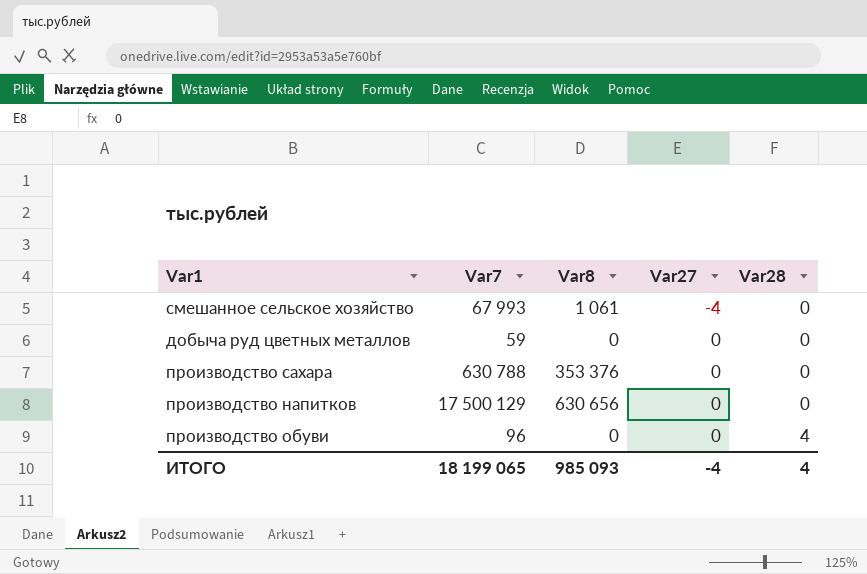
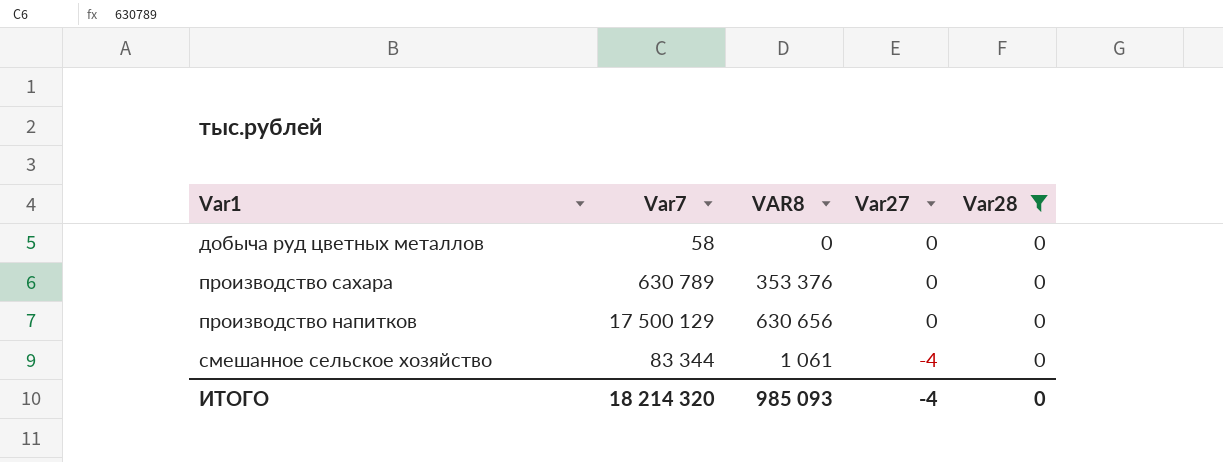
filter: none -> Var28 = 0
row order: Var27 ascending -> Var27 descending
column name: Var8 -> VAR8
добыча руд цветных металлов | Var7: 59 -> 58
производство сахара | Var7: 630 788 -> 630 789
смешанное сельское хозяйство | Var7: 67 993 -> 83 344
ИТОГО | Var7: 18 199 065 -> 18 214 320
ИТОГО | Var28: 4 -> 0

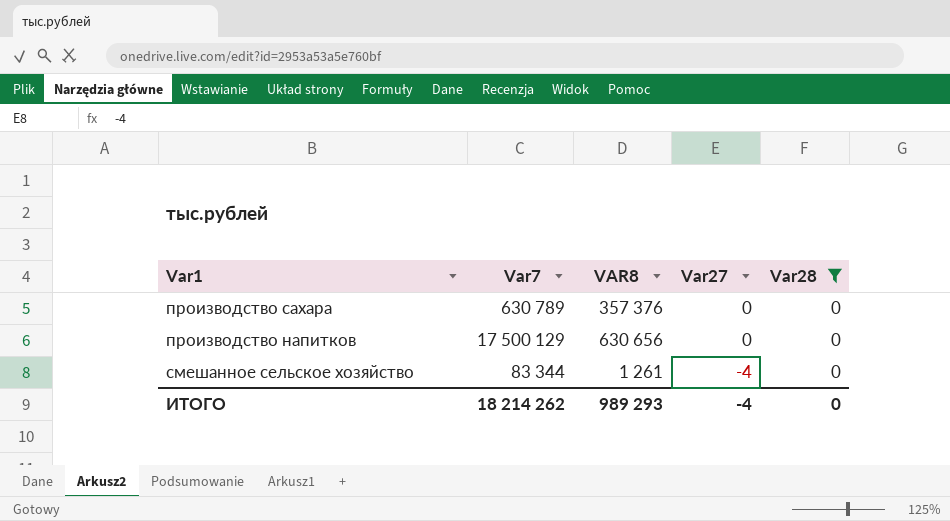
row добыча руд цветных металлов: 58 | 0 | 0 | 0 -> none
производство сахара | VAR8: 353 376 -> 357 376
смешанное сельское хозяйство | VAR8: 1 061 -> 1 261
ИТОГО | Var7: 18 214 320 -> 18 214 262
ИТОГО | VAR8: 985 093 -> 989 293

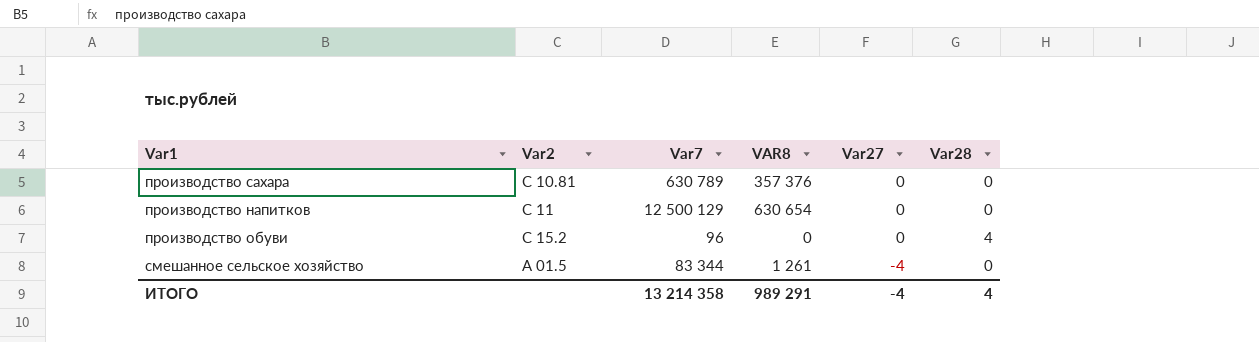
filter: Var28 = 0 -> none
column Var2 | position: none -> 2
производство напитков | Var7: 17 500 129 -> 12 500 129
производство напитков | VAR8: 630 656 -> 630 654
ИТОГО | Var7: 18 214 262 -> 13 214 358
ИТОГО | VAR8: 989 293 -> 989 291
ИТОГО | Var28: 0 -> 4

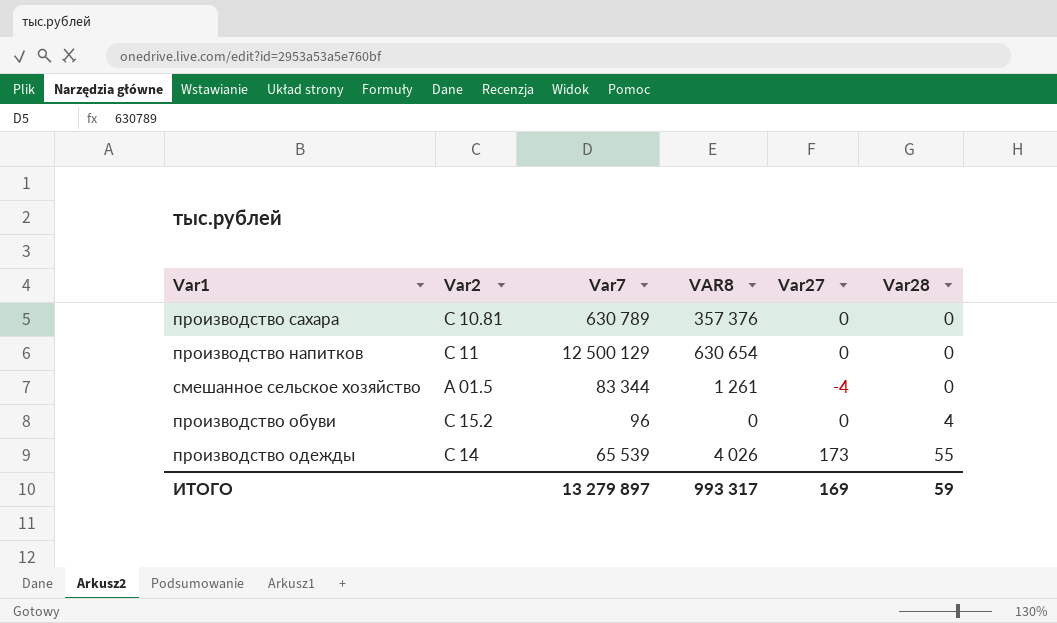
row order: Var27 descending -> Var28 ascending
row производство одежды: none -> C 14 | 65 539 | 4 026 | 173 | 55
ИТОГО | Var7: 13 214 358 -> 13 279 897
ИТОГО | VAR8: 989 291 -> 993 317
ИТОГО | Var27: -4 -> 169
ИТОГО | Var28: 4 -> 59

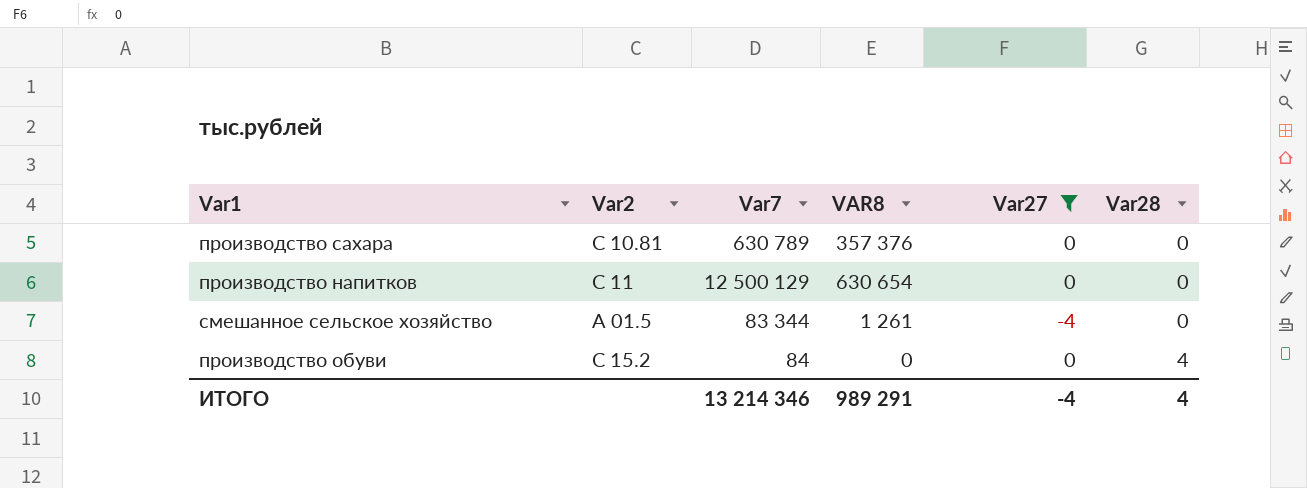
filter: none -> Var27 != 173
производство обуви | Var7: 96 -> 84
ИТОГО | Var7: 13 279 897 -> 13 214 346
ИТОГО | VAR8: 993 317 -> 989 291
ИТОГО | Var27: 169 -> -4
ИТОГО | Var28: 59 -> 4

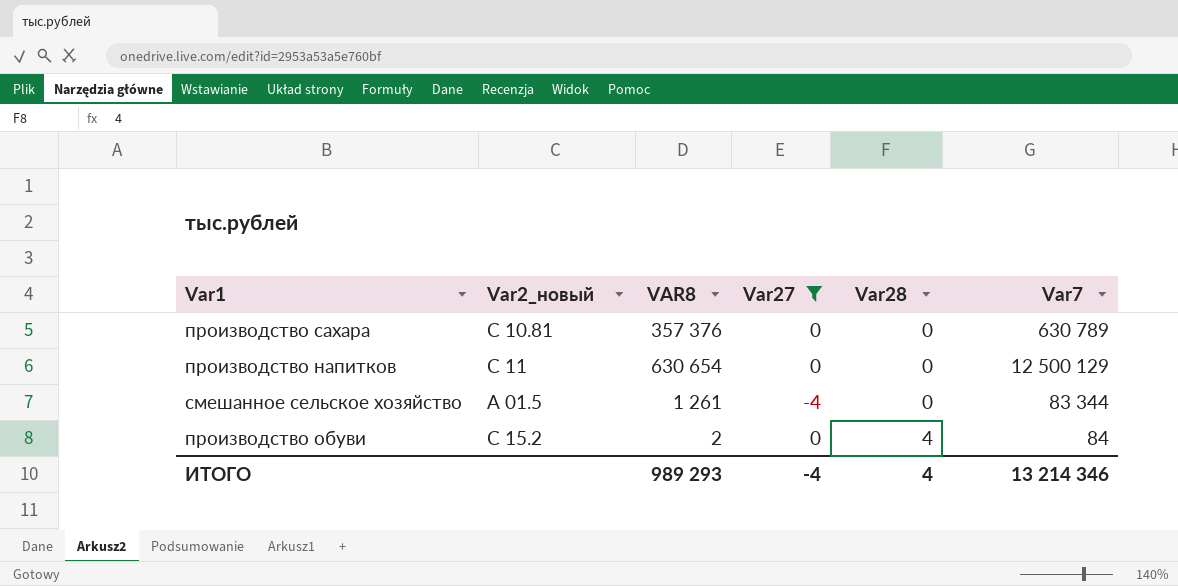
column name: Var2 -> Var2_новый
column Var7 | position: 3 -> 6
производство обуви | VAR8: 0 -> 2
ИТОГО | VAR8: 989 291 -> 989 293

